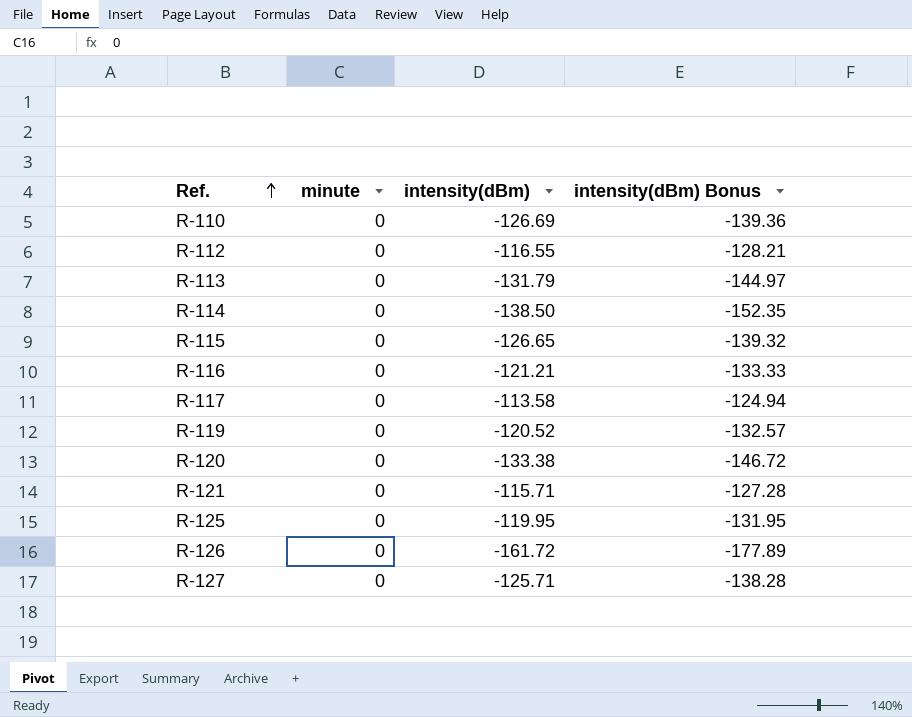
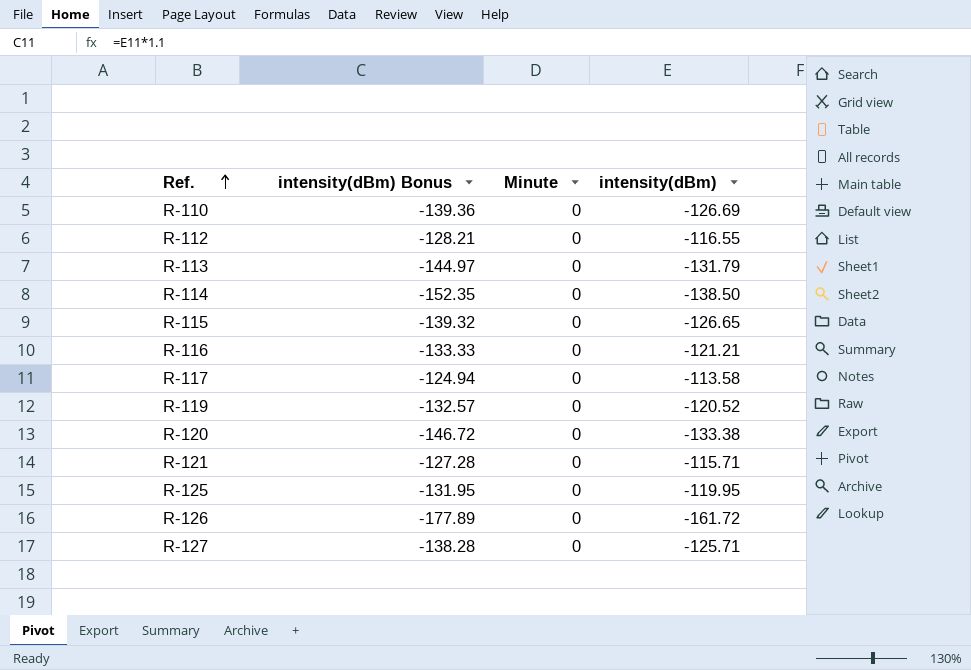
column intensity(dBm) Bonus | position: 4 -> 2
column name: minute -> Minute

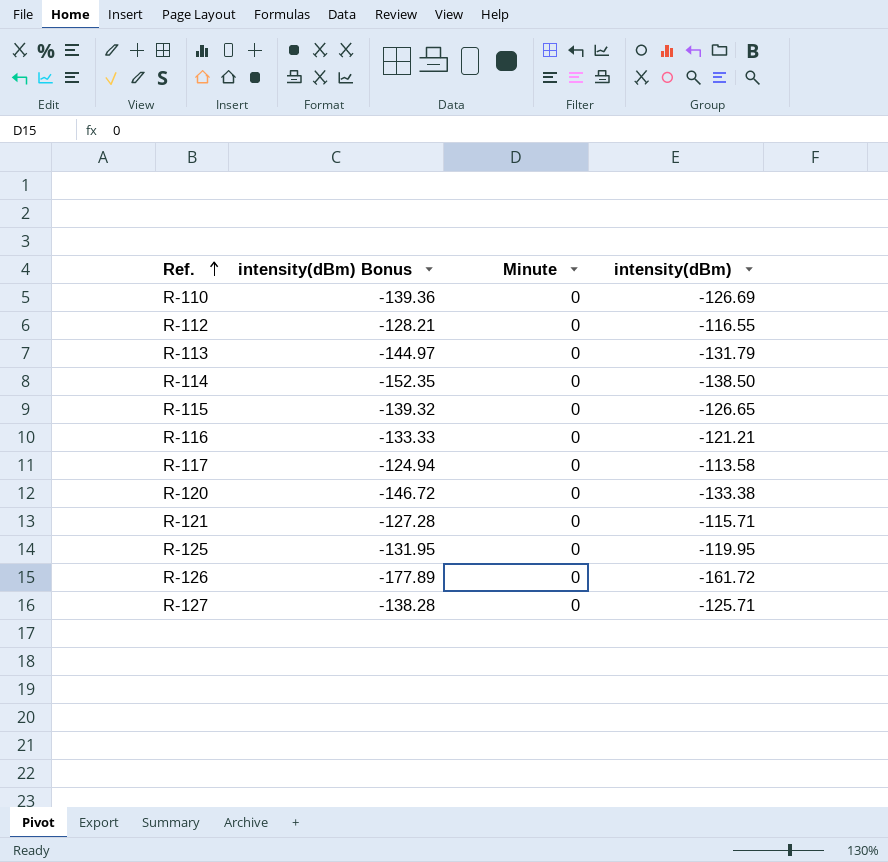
row R-119: -132.57 | 0 | -120.52 -> none

